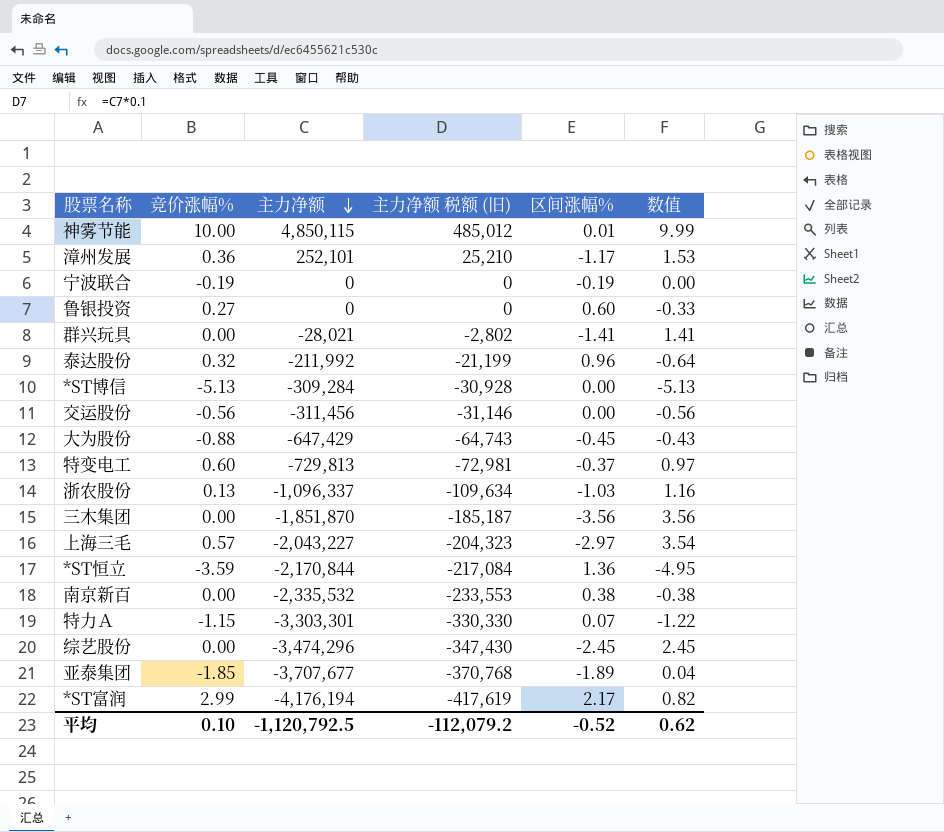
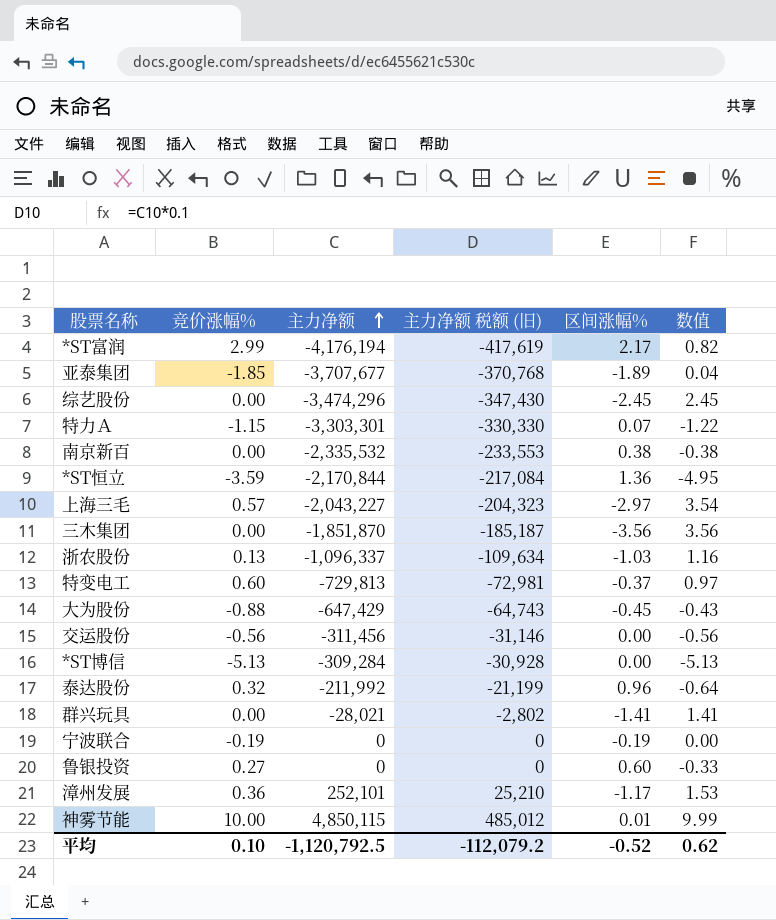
row order: 主力净额 descending -> 主力净额 ascending

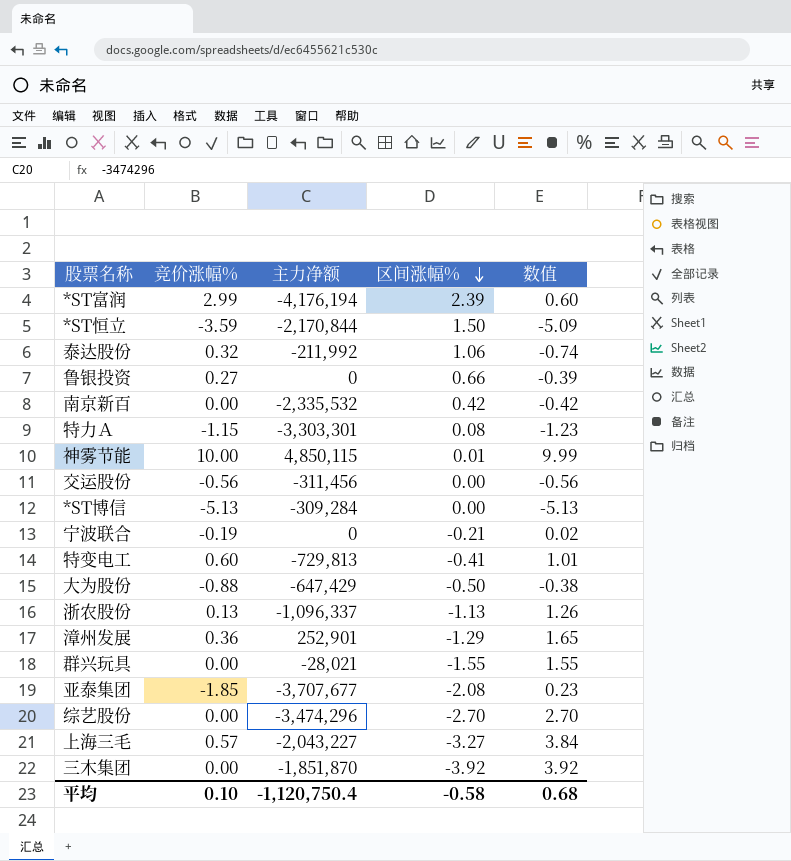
row order: 主力净额 ascending -> 区间涨幅% descending
column 主力净额 税额 (旧) | formula: [主力净额] * 0.1 -> none
*ST富润 | 区间涨幅%: 2.17 -> 2.39
*ST富润 | 数值: 0.82 -> 0.60
*ST恒立 | 区间涨幅%: 1.36 -> 1.50
*ST恒立 | 数值: -4.95 -> -5.09
泰达股份 | 区间涨幅%: 0.96 -> 1.06
泰达股份 | 数值: -0.64 -> -0.74
鲁银投资 | 区间涨幅%: 0.60 -> 0.66
鲁银投资 | 数值: -0.33 -> -0.39
南京新百 | 区间涨幅%: 0.38 -> 0.42
南京新百 | 数值: -0.38 -> -0.42
特力Ａ | 区间涨幅%: 0.07 -> 0.08
特力Ａ | 数值: -1.22 -> -1.23
宁波联合 | 区间涨幅%: -0.19 -> -0.21
宁波联合 | 数值: 0.00 -> 0.02
特变电工 | 区间涨幅%: -0.37 -> -0.41
特变电工 | 数值: 0.97 -> 1.01
大为股份 | 区间涨幅%: -0.45 -> -0.50
大为股份 | 数值: -0.43 -> -0.38
浙农股份 | 区间涨幅%: -1.03 -> -1.13
浙农股份 | 数值: 1.16 -> 1.26
漳州发展 | 主力净额: 252,101 -> 252,901
漳州发展 | 区间涨幅%: -1.17 -> -1.29
漳州发展 | 数值: 1.53 -> 1.65
群兴玩具 | 区间涨幅%: -1.41 -> -1.55
群兴玩具 | 数值: 1.41 -> 1.55
亚泰集团 | 区间涨幅%: -1.89 -> -2.08
亚泰集团 | 数值: 0.04 -> 0.23
综艺股份 | 区间涨幅%: -2.45 -> -2.70
综艺股份 | 数值: 2.45 -> 2.70
上海三毛 | 区间涨幅%: -2.97 -> -3.27
上海三毛 | 数值: 3.54 -> 3.84
三木集团 | 区间涨幅%: -3.56 -> -3.92
三木集团 | 数值: 3.56 -> 3.92
平均 | 主力净额: -1,120,792.5 -> -1,120,750.4
平均 | 区间涨幅%: -0.52 -> -0.58
平均 | 数值: 0.62 -> 0.68

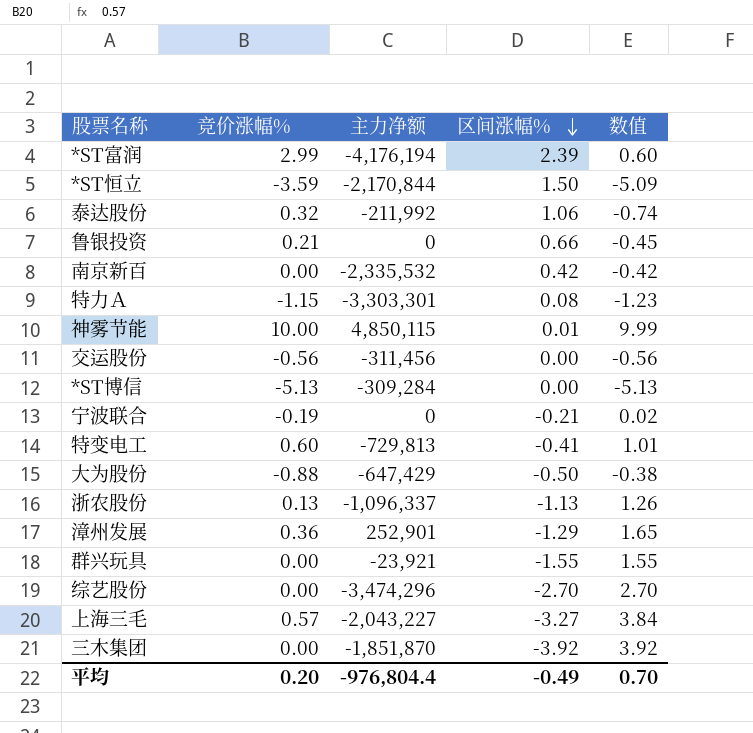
row 亚泰集团: -1.85 | -3,707,677 | -2.08 | 0.23 -> none
鲁银投资 | 竞价涨幅%: 0.27 -> 0.21
鲁银投资 | 数值: -0.39 -> -0.45
群兴玩具 | 主力净额: -28,021 -> -23,921
平均 | 竞价涨幅%: 0.10 -> 0.20
平均 | 主力净额: -1,120,750.4 -> -976,804.4
平均 | 区间涨幅%: -0.58 -> -0.49
平均 | 数值: 0.68 -> 0.70

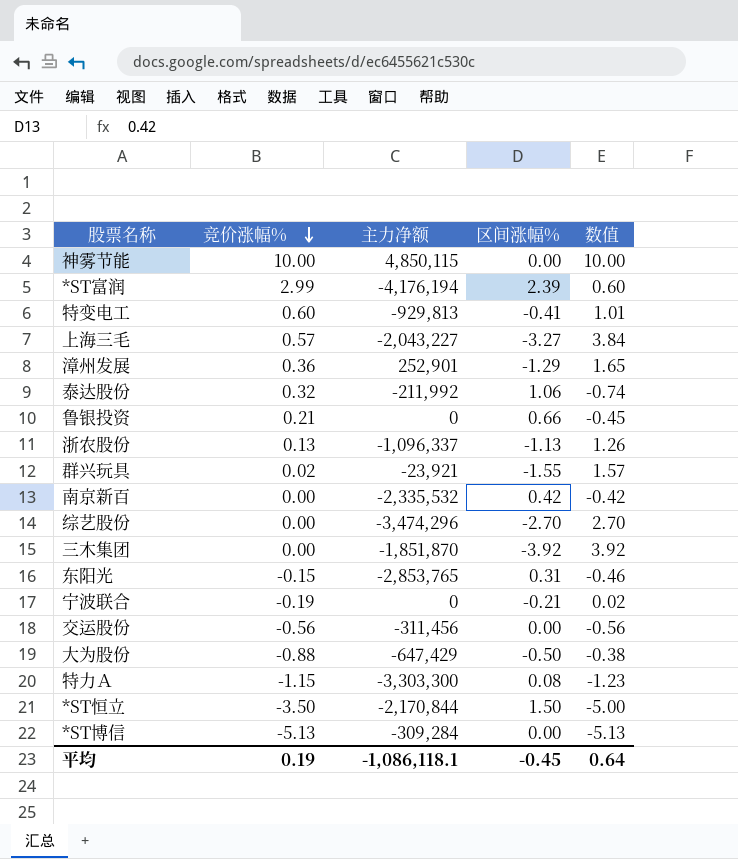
row order: 区间涨幅% descending -> 竞价涨幅% descending
神雾节能 | 区间涨幅%: 0.01 -> 0.00
神雾节能 | 数值: 9.99 -> 10.00
特变电工 | 主力净额: -729,813 -> -929,813
群兴玩具 | 竞价涨幅%: 0.00 -> 0.02
群兴玩具 | 数值: 1.55 -> 1.57
row 东阳光: none -> -0.15 | -2,853,765 | 0.31 | -0.46
特力Ａ | 主力净额: -3,303,301 -> -3,303,300
*ST恒立 | 竞价涨幅%: -3.59 -> -3.50
*ST恒立 | 数值: -5.09 -> -5.00
平均 | 竞价涨幅%: 0.20 -> 0.19
平均 | 主力净额: -976,804.4 -> -1,086,118.1
平均 | 区间涨幅%: -0.49 -> -0.45
平均 | 数值: 0.70 -> 0.64

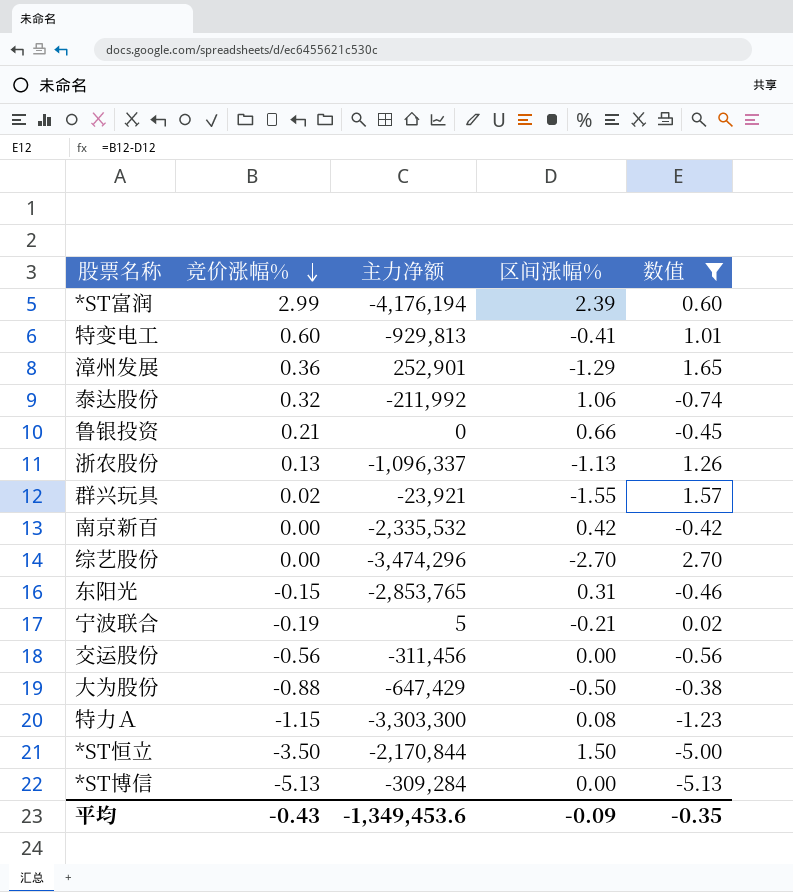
filter: none -> 数值 <= 2.70
宁波联合 | 主力净额: 0 -> 5
平均 | 竞价涨幅%: 0.19 -> -0.43
平均 | 主力净额: -1,086,118.1 -> -1,349,453.6
平均 | 区间涨幅%: -0.45 -> -0.09
平均 | 数值: 0.64 -> -0.35

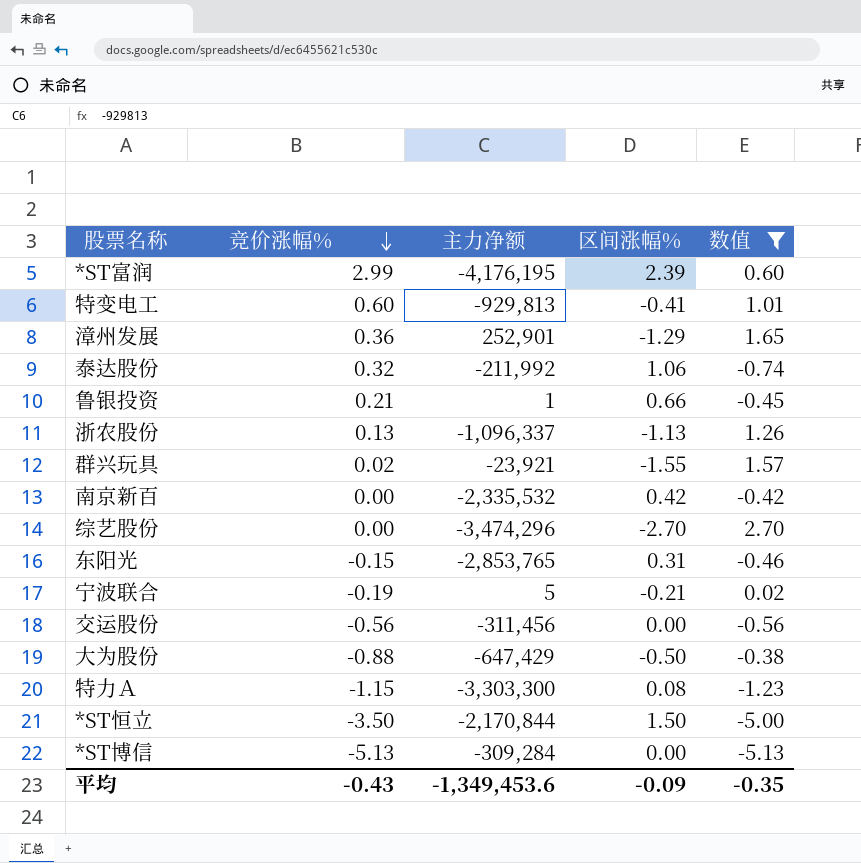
*ST富润 | 主力净额: -4,176,194 -> -4,176,195
鲁银投资 | 主力净额: 0 -> 1

